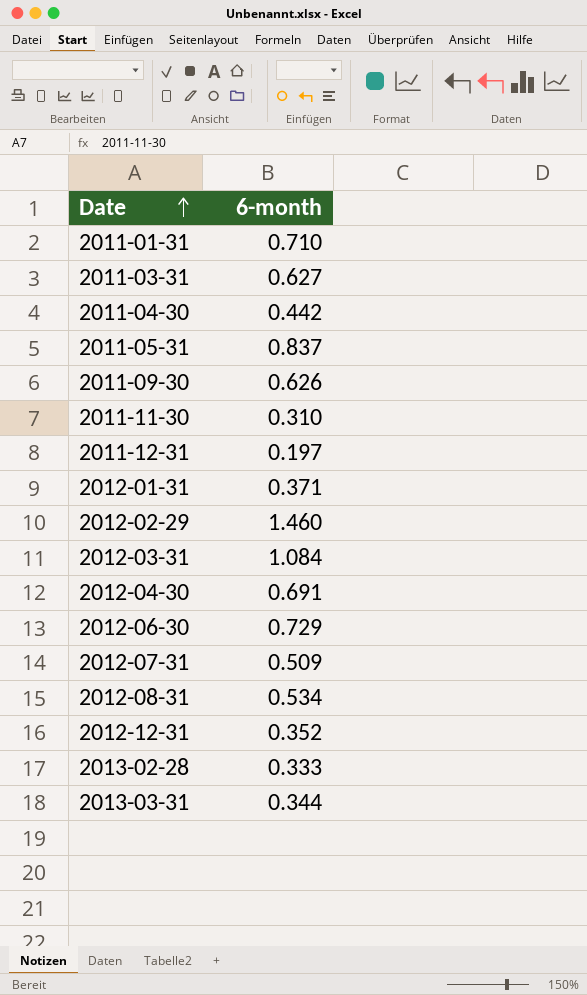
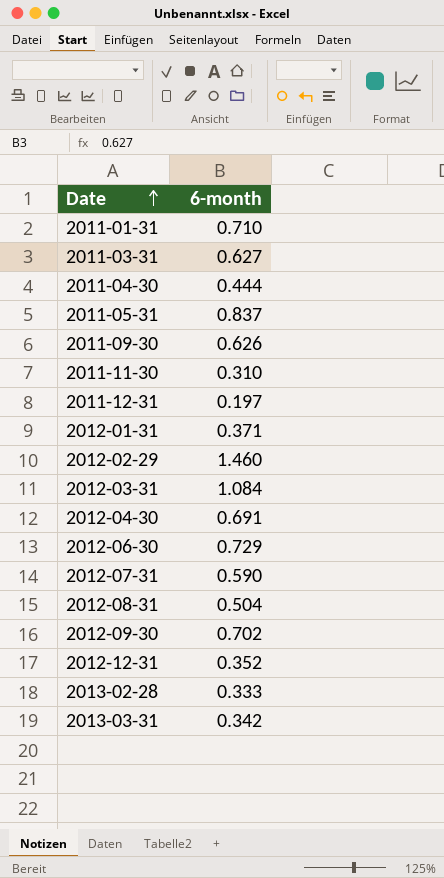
2011-04-30 | 6-month: 0.442 -> 0.444
2012-07-31 | 6-month: 0.509 -> 0.590
2012-08-31 | 6-month: 0.534 -> 0.504
row 2012-09-30: none -> 0.702
2013-03-31 | 6-month: 0.344 -> 0.342

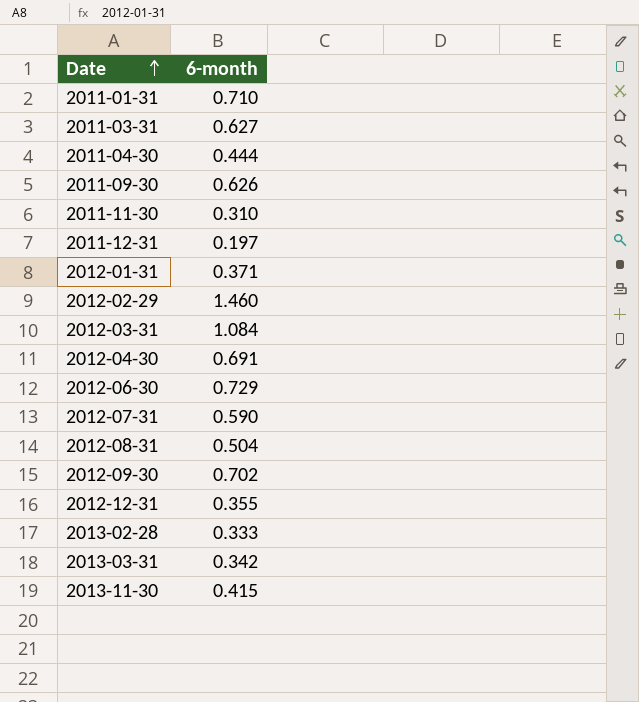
row 2011-05-31: 0.837 -> none
2012-12-31 | 6-month: 0.352 -> 0.355
row 2013-11-30: none -> 0.415

